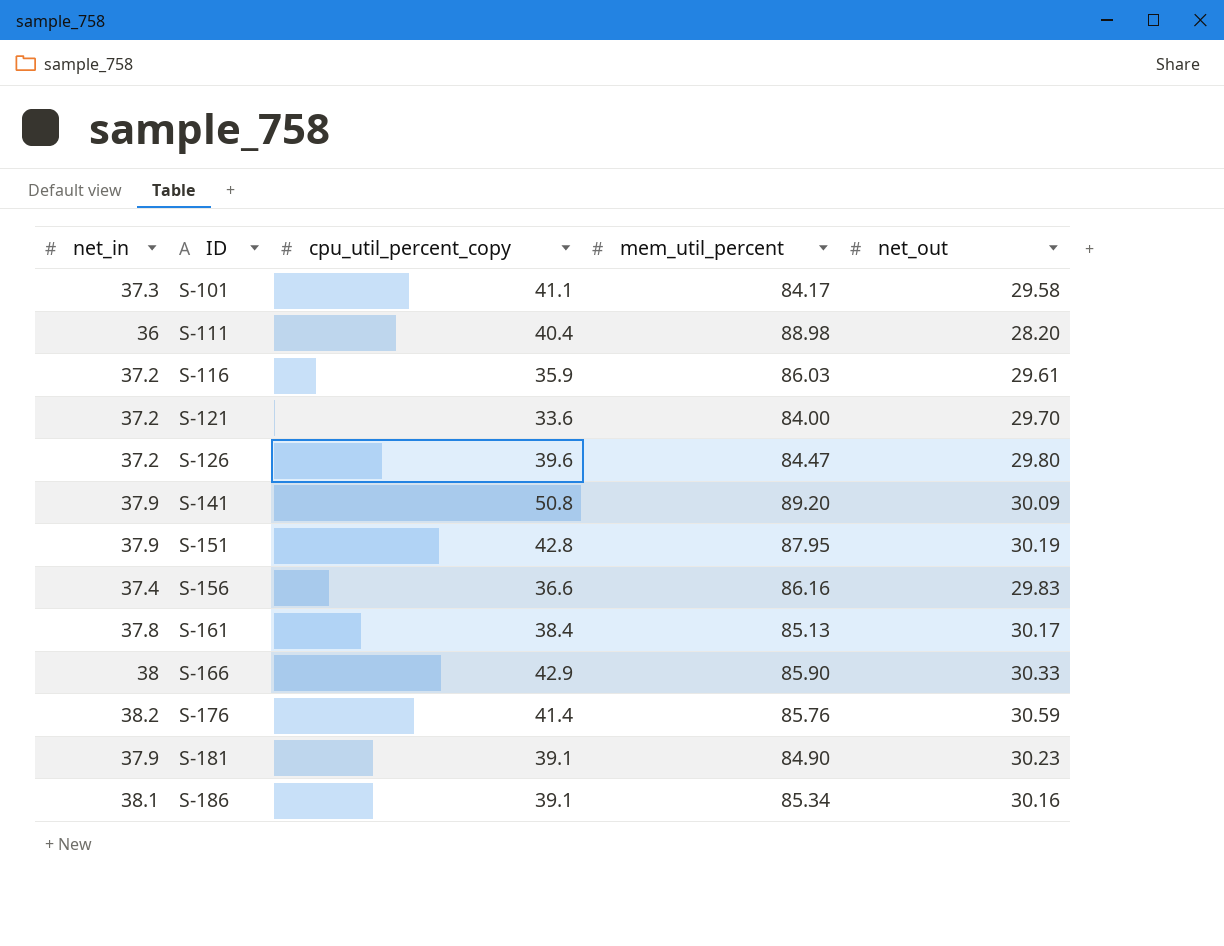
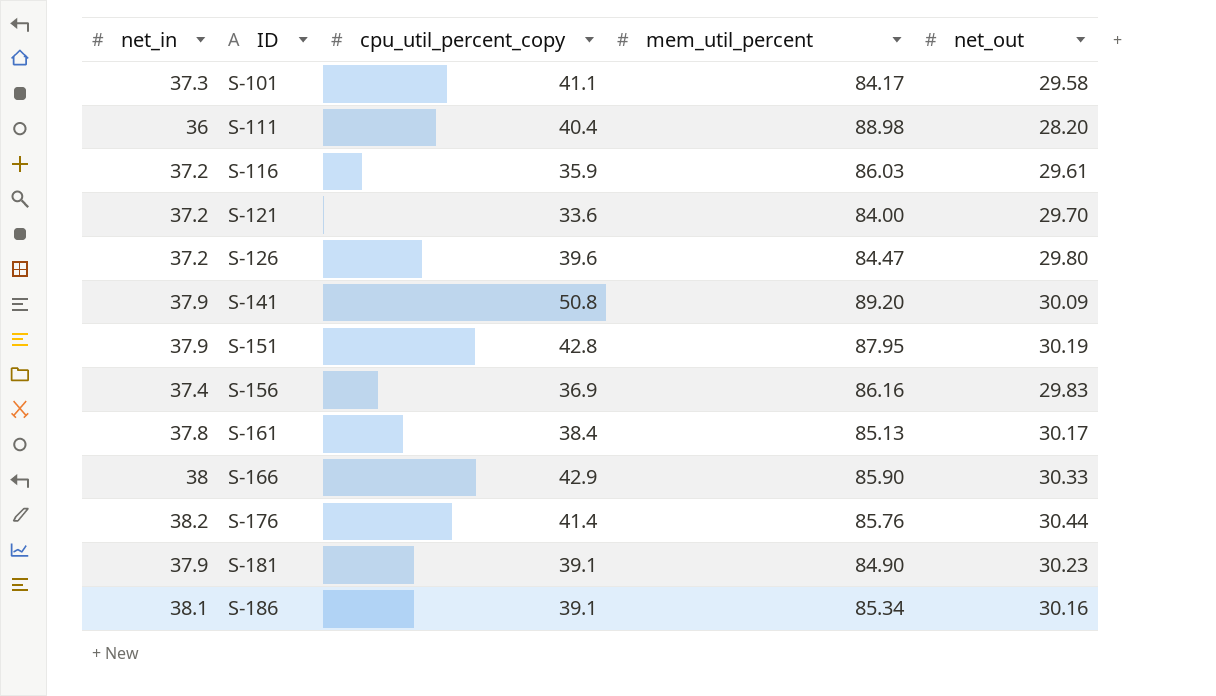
S-156 | cpu_util_percent_copy: 36.6 -> 36.9
S-176 | net_out: 30.59 -> 30.44

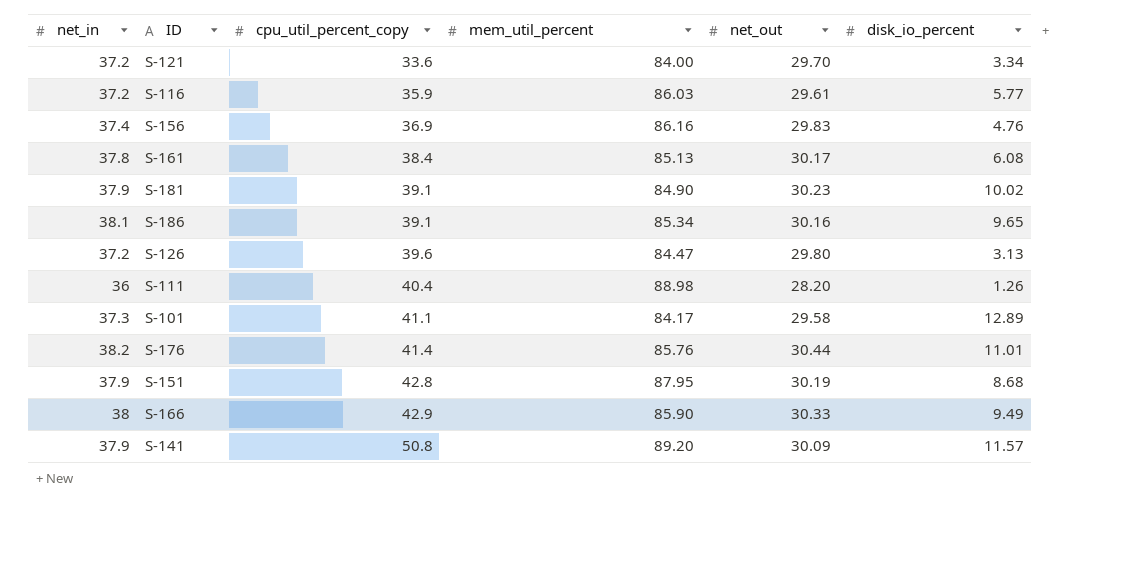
row order: ID ascending -> cpu_util_percent_copy ascending
column disk_io_percent | position: none -> 6

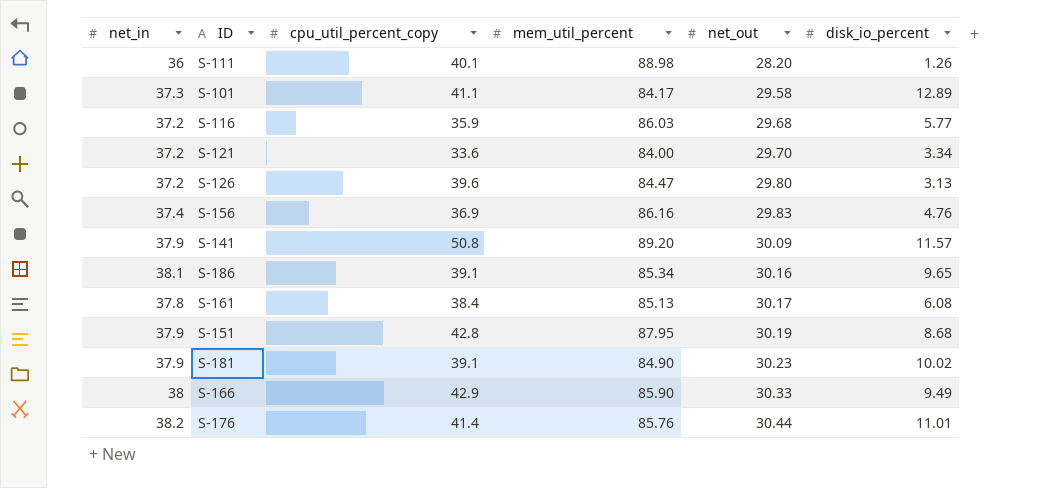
row order: cpu_util_percent_copy ascending -> net_out ascending
S-111 | cpu_util_percent_copy: 40.4 -> 40.1
S-116 | net_out: 29.61 -> 29.68

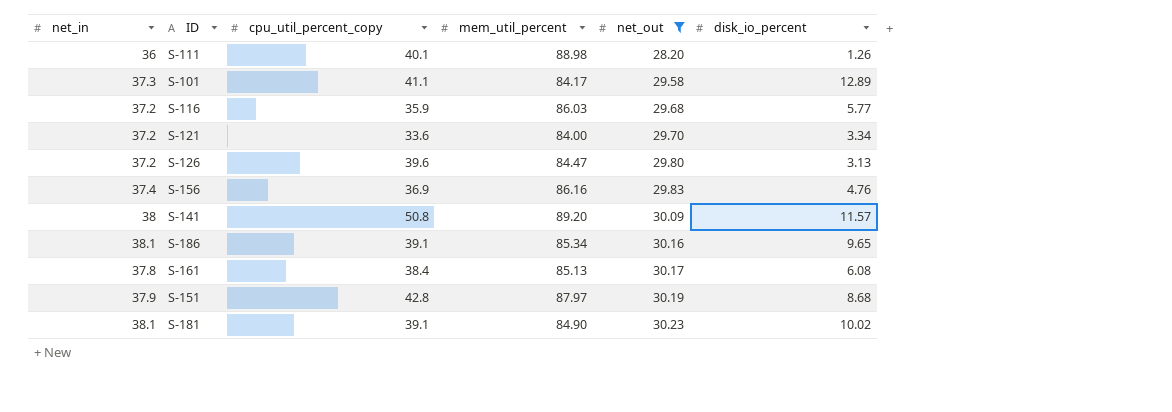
filter: none -> net_out <= 30.23
S-141 | net_in: 37.9 -> 38
S-151 | mem_util_percent: 87.95 -> 87.97
S-181 | net_in: 37.9 -> 38.1

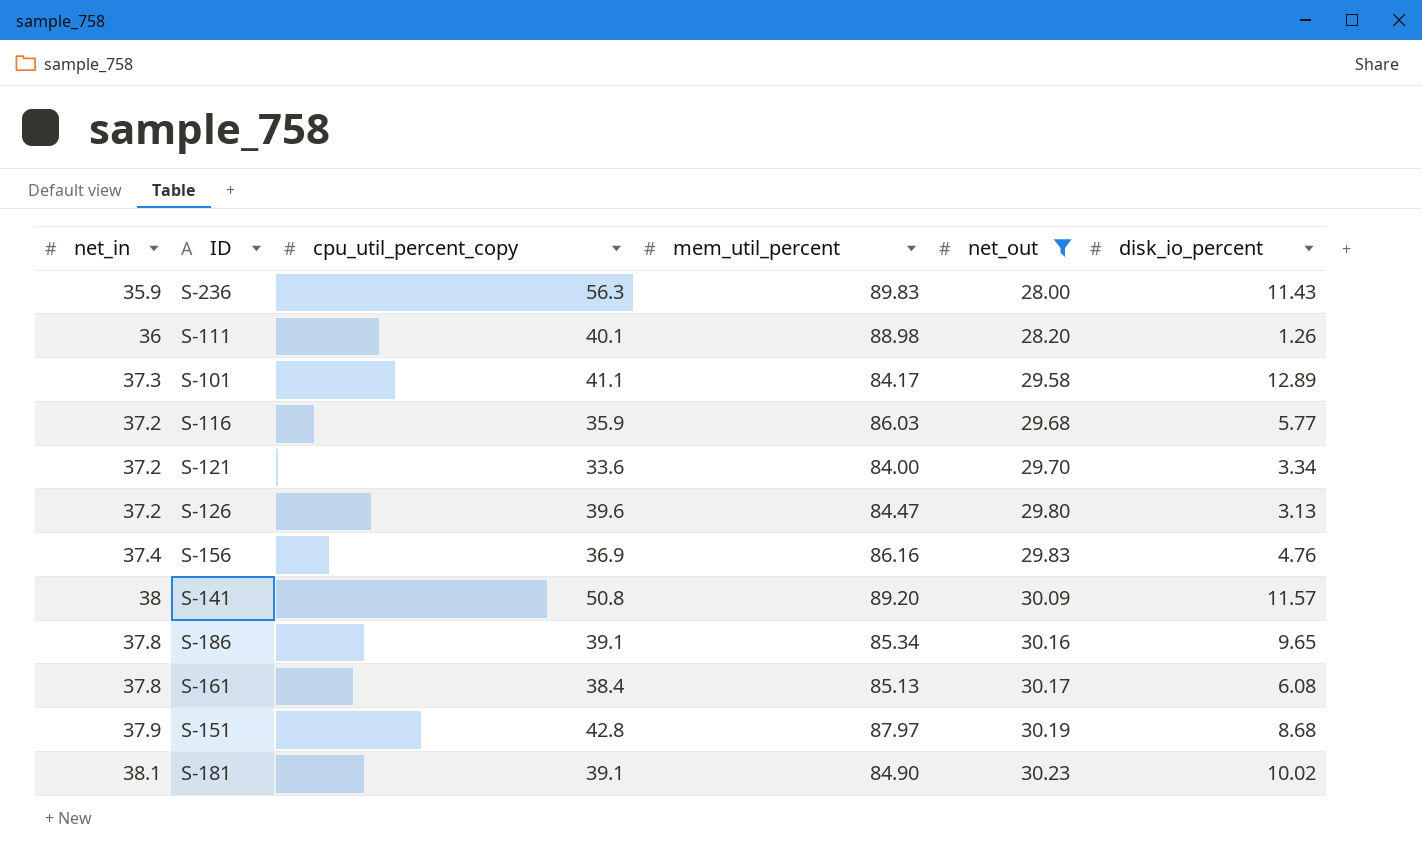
row S-236: none -> 35.9 | 56.3 | 89.83 | 28.00 | 11.43
S-186 | net_in: 38.1 -> 37.8

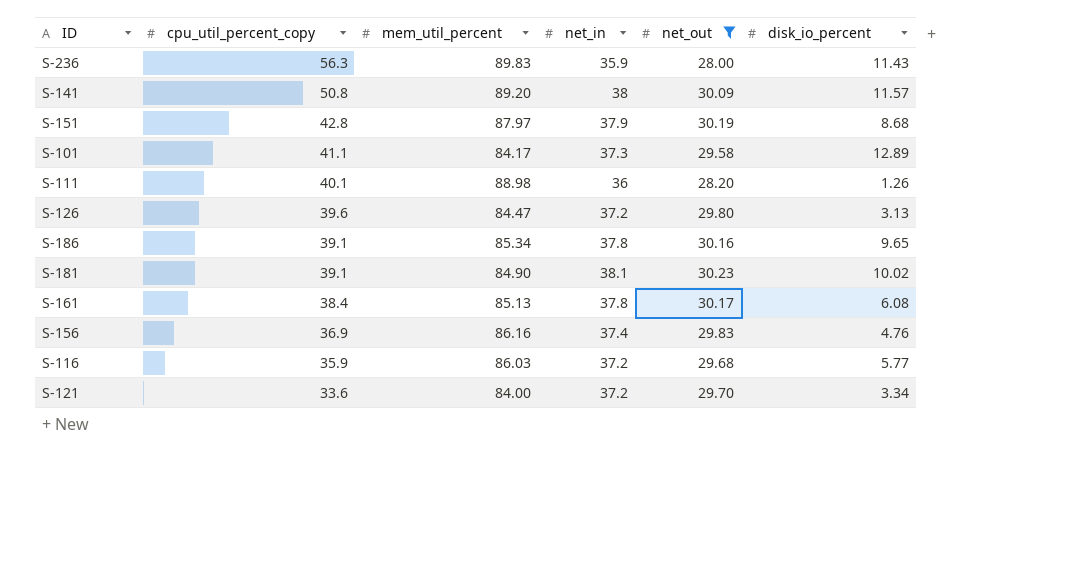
row order: net_out ascending -> cpu_util_percent_copy descending
column net_in | position: 1 -> 4

